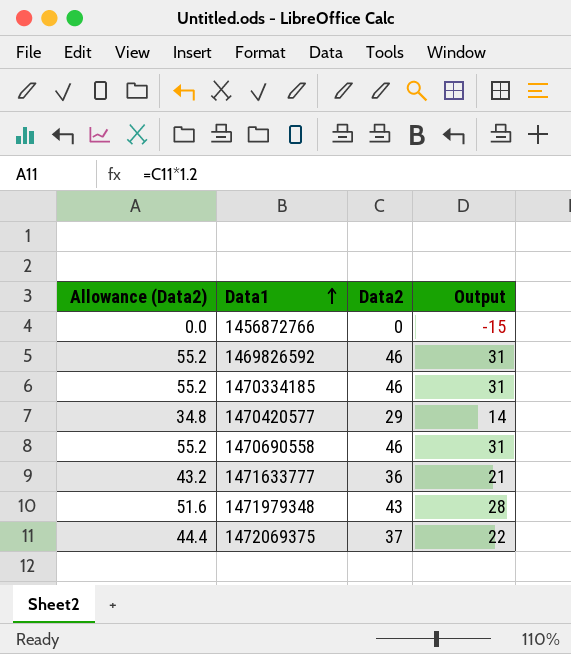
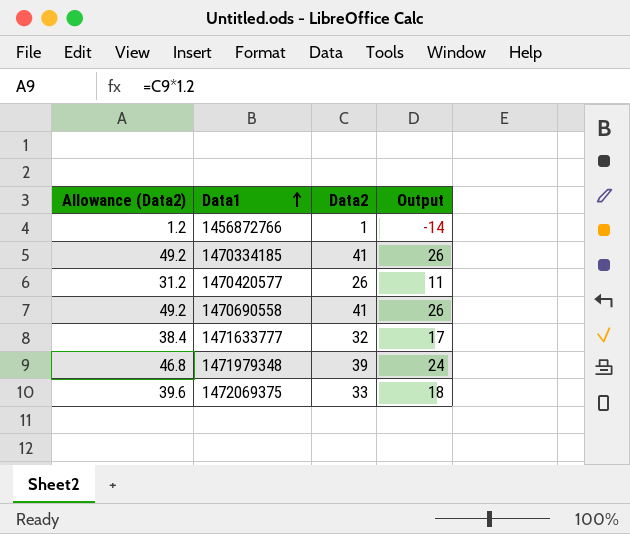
row 1469826592: 55.2 | 46 | 31 -> none
1456872766 | Allowance (Data2): 0.0 -> 1.2
1456872766 | Data2: 0 -> 1
1456872766 | Output: -15 -> -14
1470334185 | Allowance (Data2): 55.2 -> 49.2
1470334185 | Data2: 46 -> 41
1470334185 | Output: 31 -> 26
1470420577 | Allowance (Data2): 34.8 -> 31.2
1470420577 | Data2: 29 -> 26
1470420577 | Output: 14 -> 11
1470690558 | Allowance (Data2): 55.2 -> 49.2
1470690558 | Data2: 46 -> 41
1470690558 | Output: 31 -> 26
1471633777 | Allowance (Data2): 43.2 -> 38.4
1471633777 | Data2: 36 -> 32
1471633777 | Output: 21 -> 17
1471979348 | Allowance (Data2): 51.6 -> 46.8
1471979348 | Data2: 43 -> 39
1471979348 | Output: 28 -> 24
1472069375 | Allowance (Data2): 44.4 -> 39.6
1472069375 | Data2: 37 -> 33
1472069375 | Output: 22 -> 18

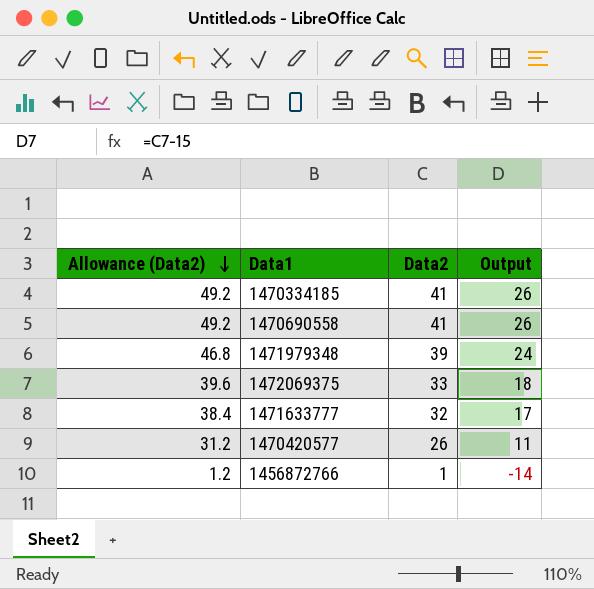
row order: Data1 ascending -> Allowance (Data2) descending

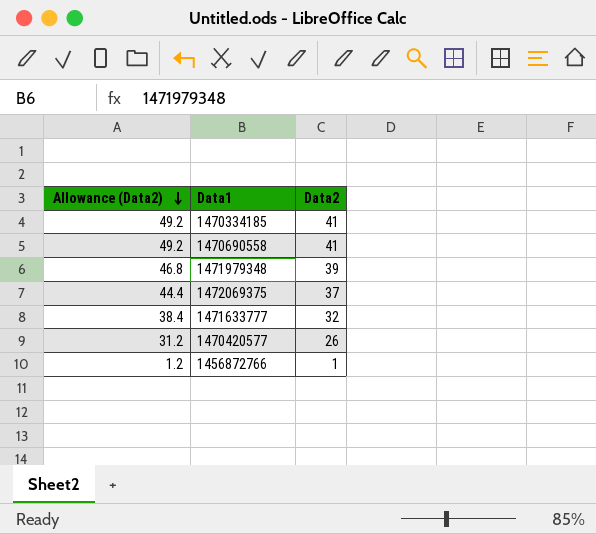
column Output | formula: [Data2] - 15 -> none
1472069375 | Allowance (Data2): 39.6 -> 44.4
1472069375 | Data2: 33 -> 37

